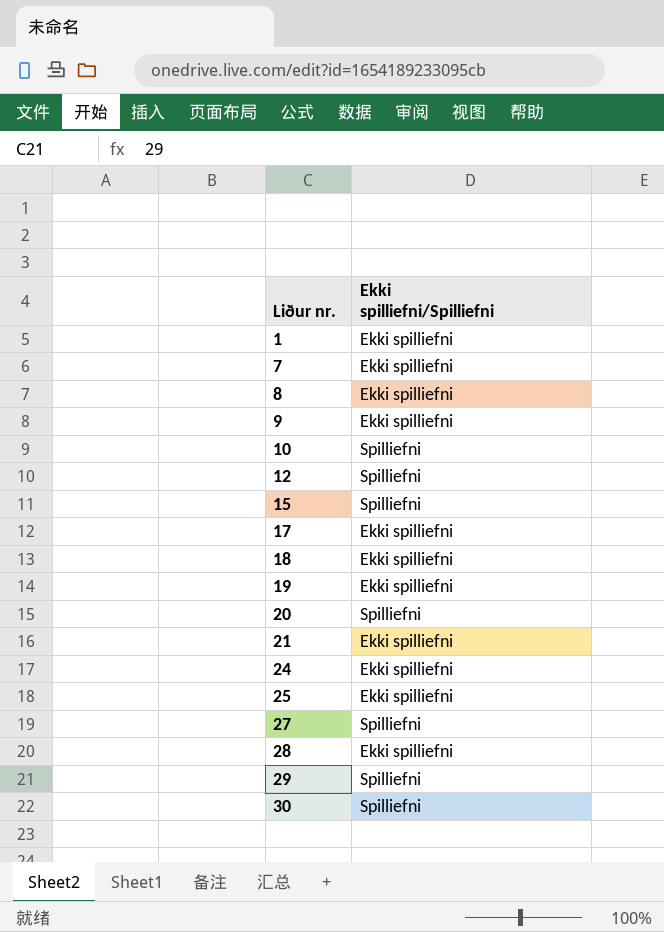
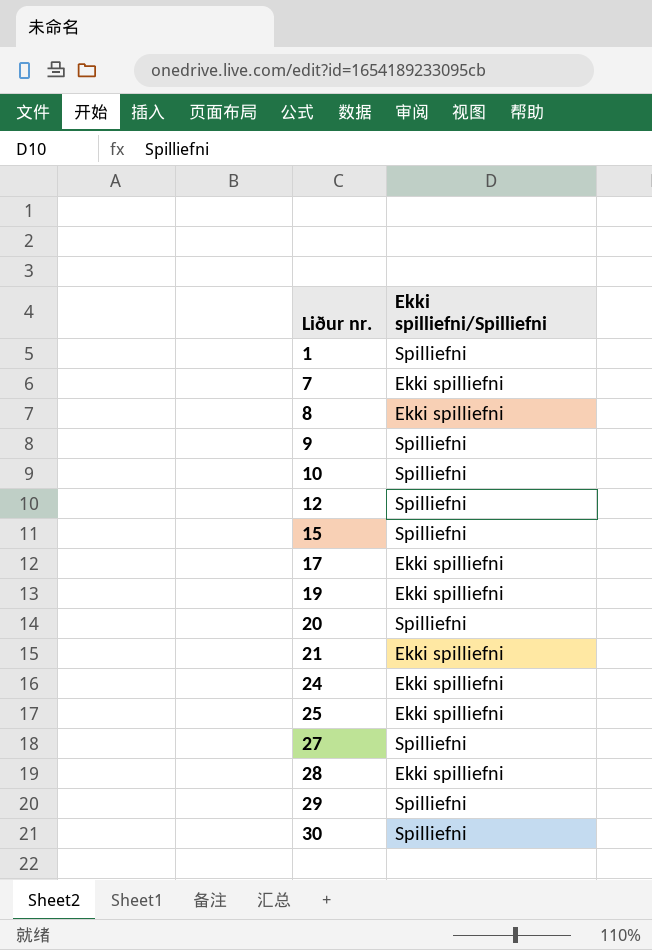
row 18: Ekki spilliefni -> none
1 | Ekki spilliefni/Spilliefni: Ekki spilliefni -> Spilliefni
9 | Ekki spilliefni/Spilliefni: Ekki spilliefni -> Spilliefni

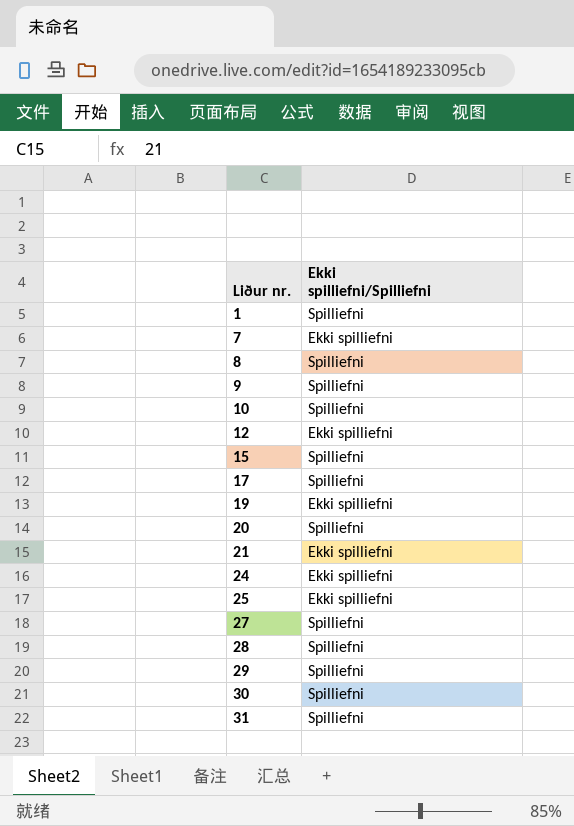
8 | Ekki spilliefni/Spilliefni: Ekki spilliefni -> Spilliefni
12 | Ekki spilliefni/Spilliefni: Spilliefni -> Ekki spilliefni
17 | Ekki spilliefni/Spilliefni: Ekki spilliefni -> Spilliefni
28 | Ekki spilliefni/Spilliefni: Ekki spilliefni -> Spilliefni
row 31: none -> Spilliefni

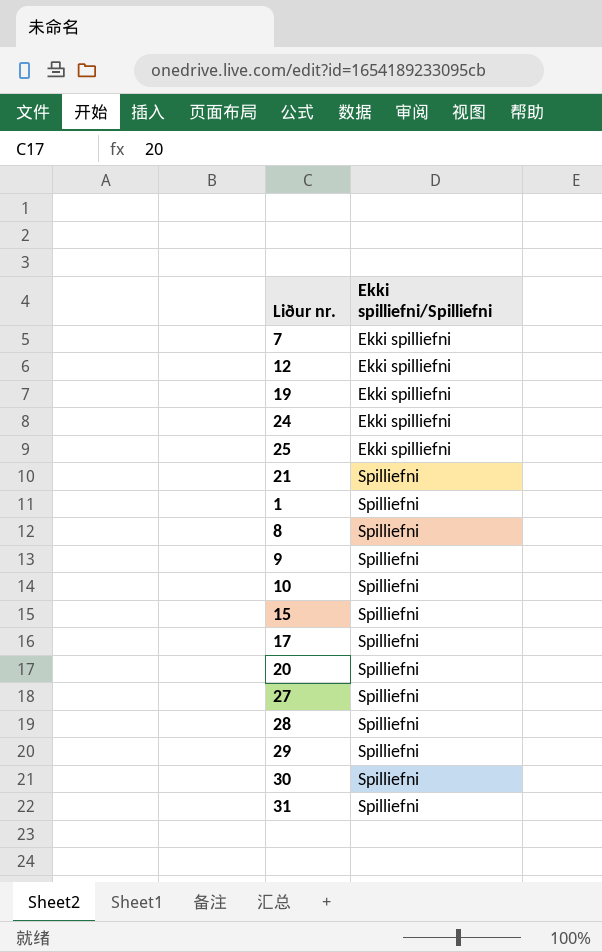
row order: Liður nr. ascending -> Ekki spilliefni/Spilliefni ascending
21 | Ekki spilliefni/Spilliefni: Ekki spilliefni -> Spilliefni

